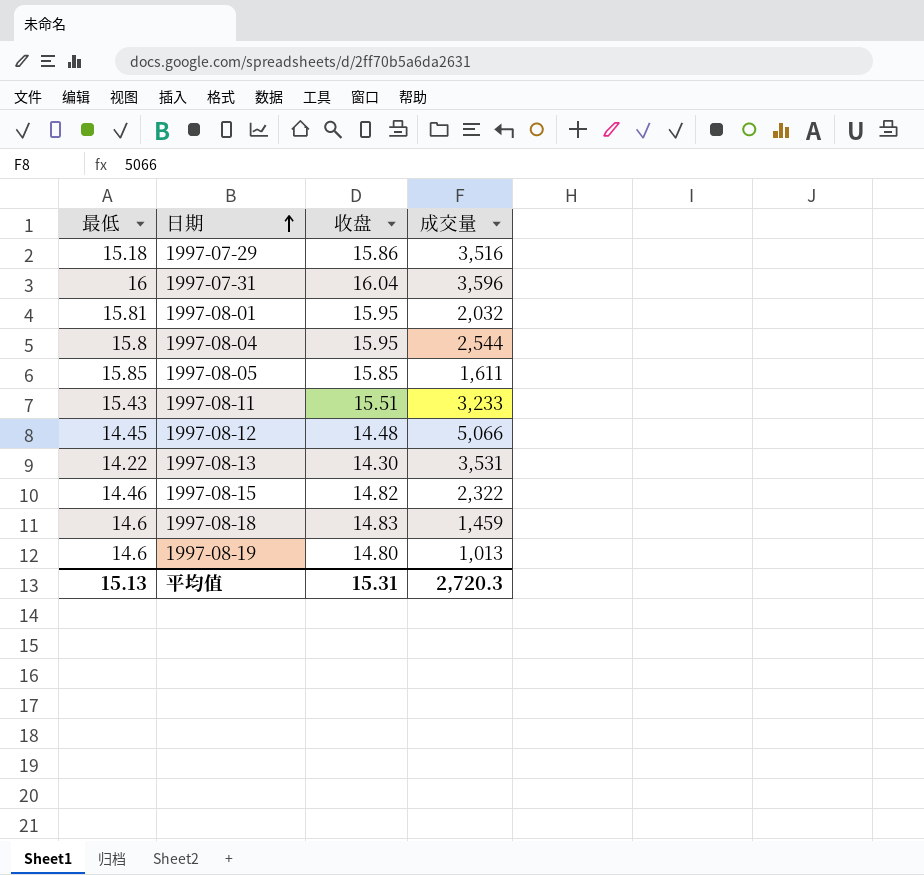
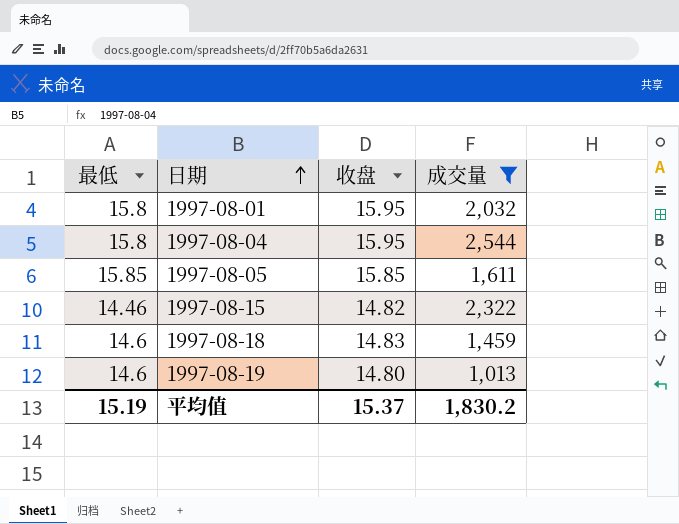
filter: none -> 成交量 <= 2,544
1997-08-01 | 最低: 15.81 -> 15.8
平均值 | 最低: 15.13 -> 15.19
平均值 | 收盘: 15.31 -> 15.37
平均值 | 成交量: 2,720.3 -> 1,830.2

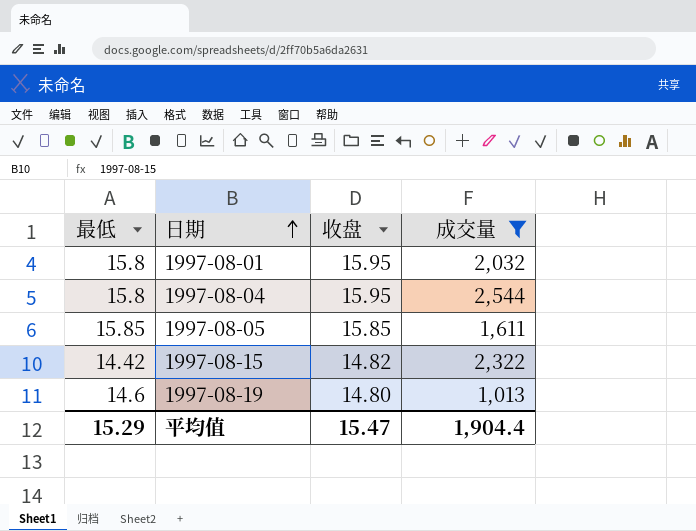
row 1997-08-18: 14.6 | 14.83 | 1,459 -> none
1997-08-15 | 最低: 14.46 -> 14.42
平均值 | 最低: 15.19 -> 15.29
平均值 | 收盘: 15.37 -> 15.47
平均值 | 成交量: 1,830.2 -> 1,904.4

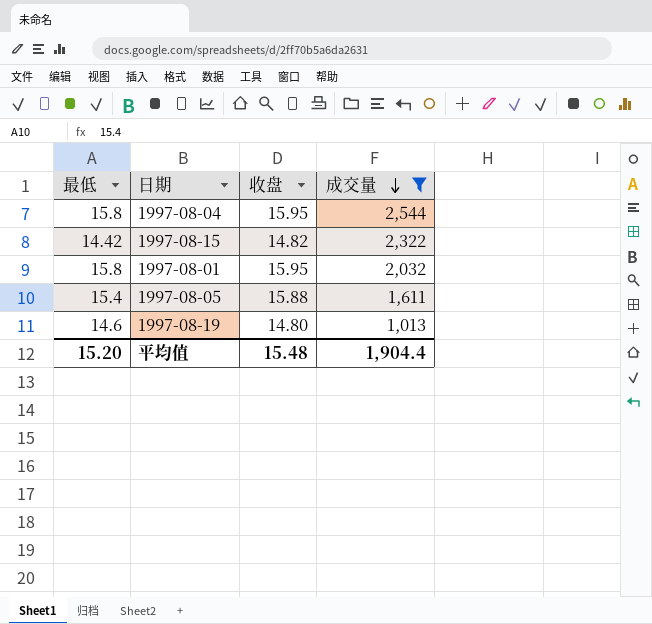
row order: 日期 ascending -> 成交量 descending
1997-08-05 | 最低: 15.85 -> 15.4
1997-08-05 | 收盘: 15.85 -> 15.88
平均值 | 最低: 15.29 -> 15.20
平均值 | 收盘: 15.47 -> 15.48

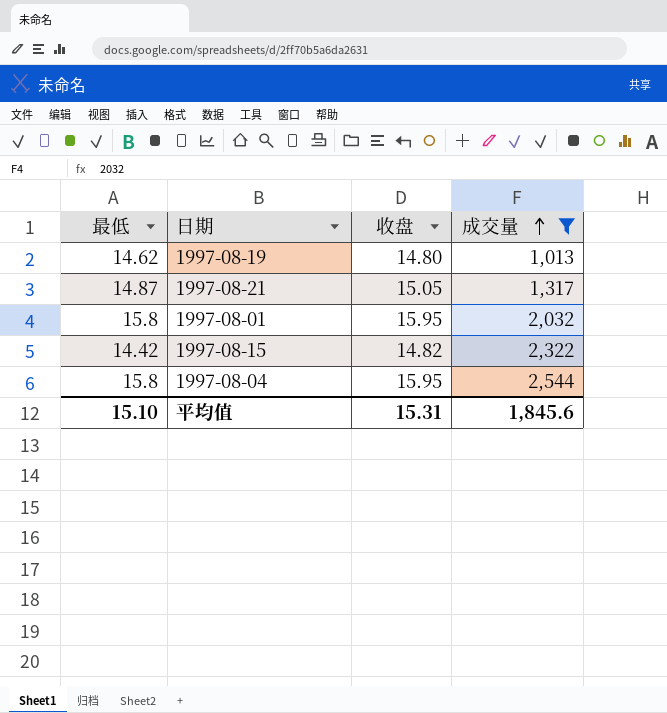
row order: 成交量 descending -> 成交量 ascending
row 1997-08-05: 15.4 | 15.88 | 1,611 -> none
1997-08-19 | 最低: 14.6 -> 14.62
row 1997-08-21: none -> 14.87 | 15.05 | 1,317
平均值 | 最低: 15.20 -> 15.10
平均值 | 收盘: 15.48 -> 15.31
平均值 | 成交量: 1,904.4 -> 1,845.6

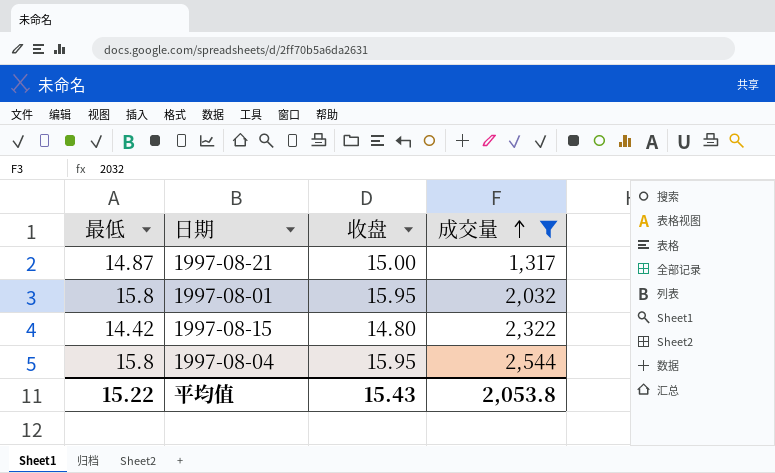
row 1997-08-19: 14.62 | 14.80 | 1,013 -> none
1997-08-21 | 收盘: 15.05 -> 15.00
1997-08-15 | 收盘: 14.82 -> 14.80
平均值 | 最低: 15.10 -> 15.22
平均值 | 收盘: 15.31 -> 15.43
平均值 | 成交量: 1,845.6 -> 2,053.8

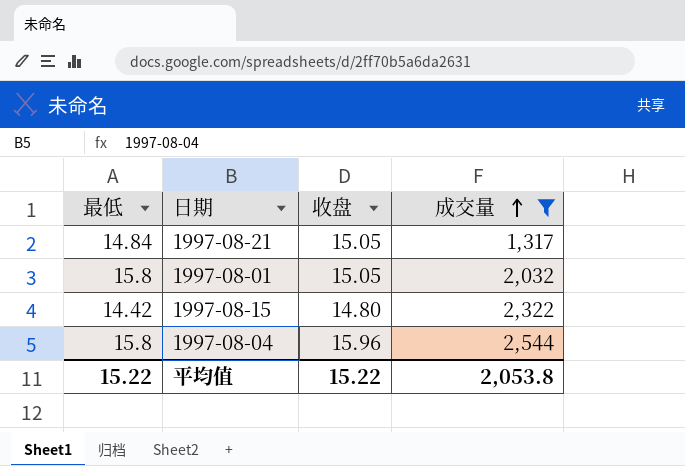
1997-08-21 | 最低: 14.87 -> 14.84
1997-08-21 | 收盘: 15.00 -> 15.05
1997-08-01 | 收盘: 15.95 -> 15.05
1997-08-04 | 收盘: 15.95 -> 15.96
平均值 | 收盘: 15.43 -> 15.22

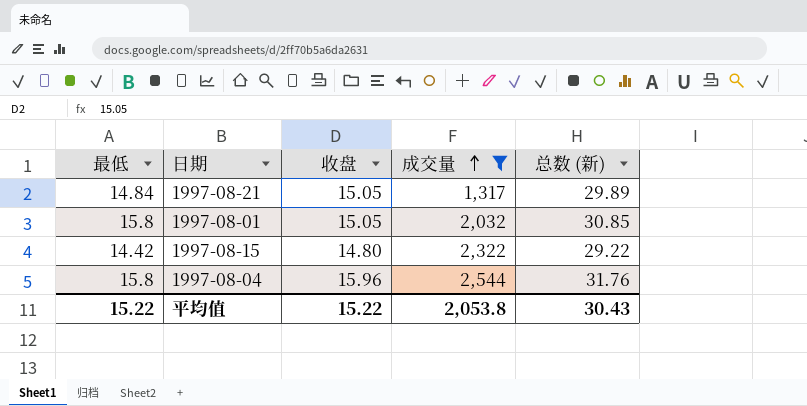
column 总数 (新) | formula: none -> [最低] + [收盘]

